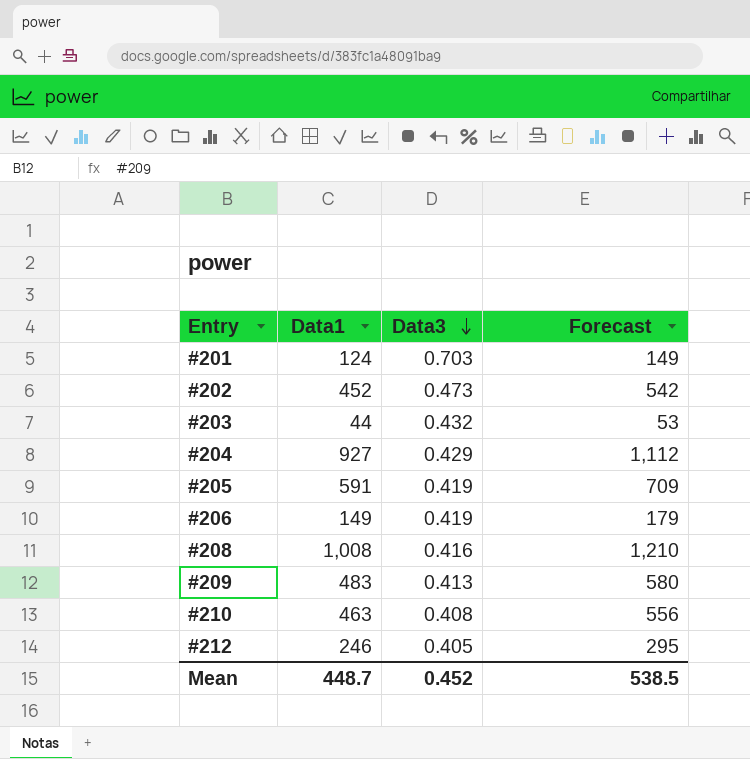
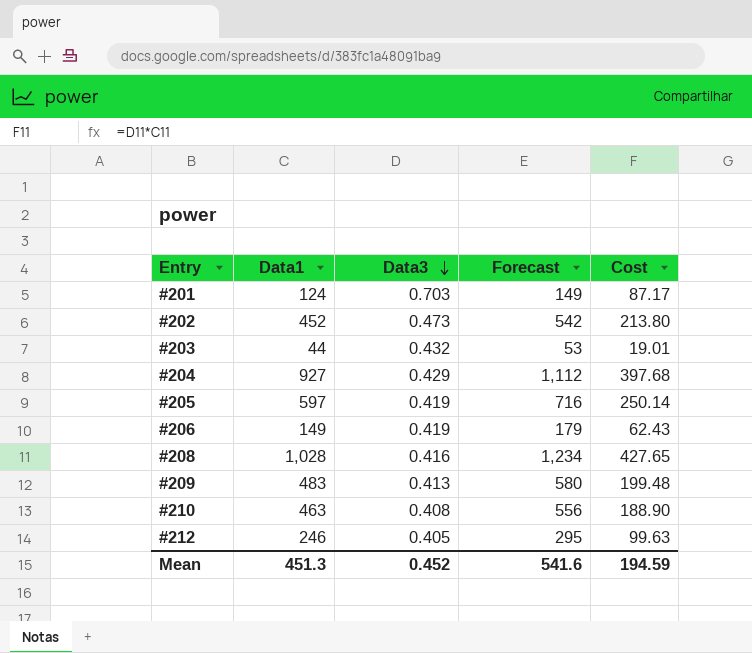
column Cost | formula: none -> [Data1] * [Data3]
#205 | Data1: 591 -> 597
#205 | Forecast: 709 -> 716
#208 | Data1: 1,008 -> 1,028
#208 | Forecast: 1,210 -> 1,234
Mean | Data1: 448.7 -> 451.3
Mean | Forecast: 538.5 -> 541.6

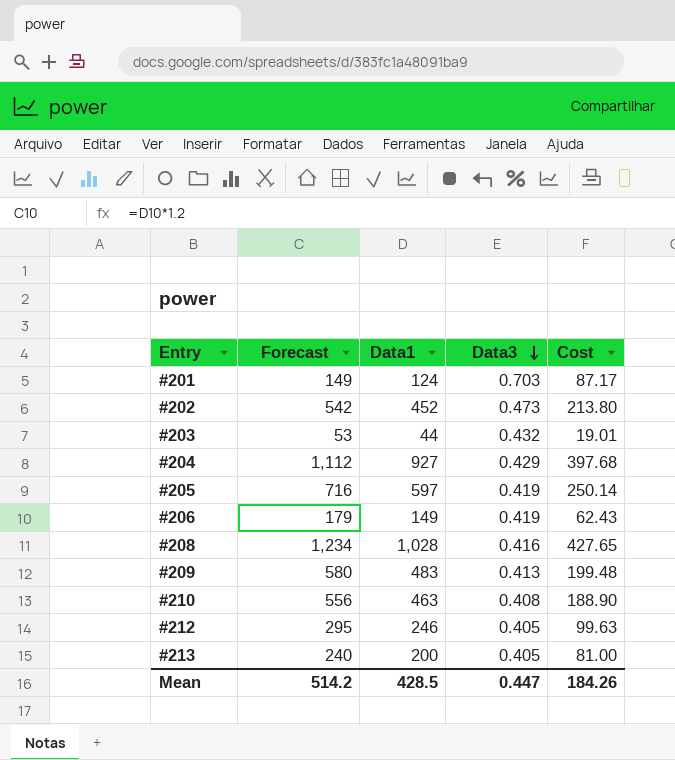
column Forecast | position: 4 -> 2
row #213: none -> 240 | 200 | 0.405 | 81.00
Mean | Forecast: 541.6 -> 514.2
Mean | Data1: 451.3 -> 428.5
Mean | Data3: 0.452 -> 0.447
Mean | Cost: 194.59 -> 184.26

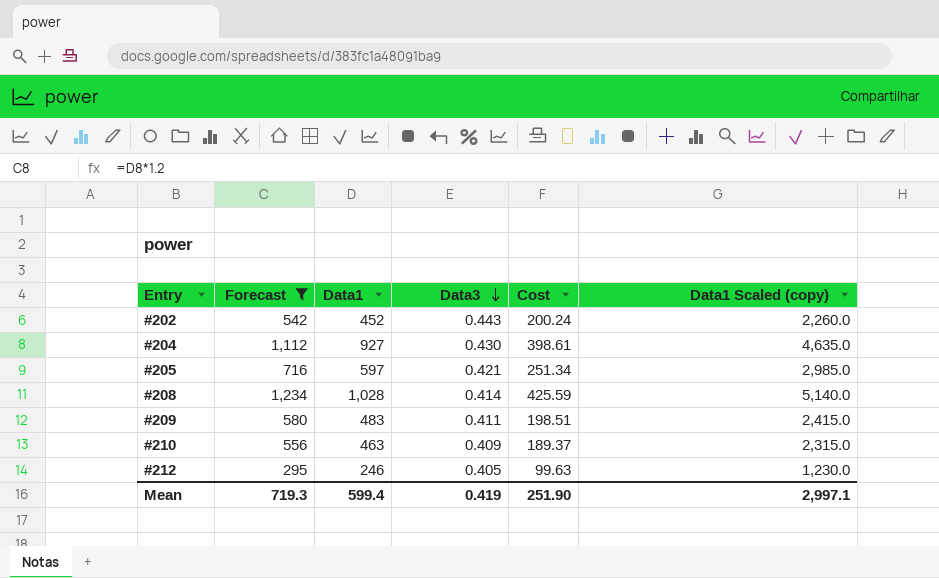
filter: none -> Forecast >= 295
column Data1 Scaled (copy) | formula: none -> [Data1] * 5
#202 | Data3: 0.473 -> 0.443
#202 | Cost: 213.80 -> 200.24
#204 | Data3: 0.429 -> 0.430
#204 | Cost: 397.68 -> 398.61
#205 | Data3: 0.419 -> 0.421
#205 | Cost: 250.14 -> 251.34
#208 | Data3: 0.416 -> 0.414
#208 | Cost: 427.65 -> 425.59
#209 | Data3: 0.413 -> 0.411
#209 | Cost: 199.48 -> 198.51
#210 | Data3: 0.408 -> 0.409
#210 | Cost: 188.90 -> 189.37
Mean | Forecast: 514.2 -> 719.3
Mean | Data1: 428.5 -> 599.4
Mean | Data3: 0.447 -> 0.419
Mean | Cost: 184.26 -> 251.90

